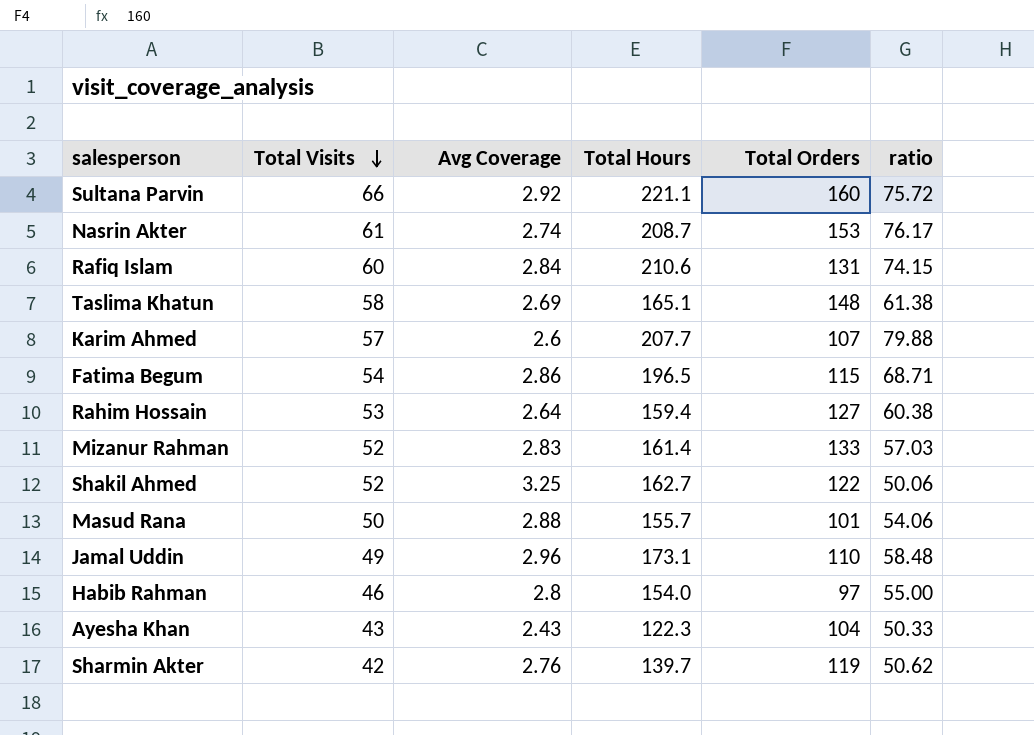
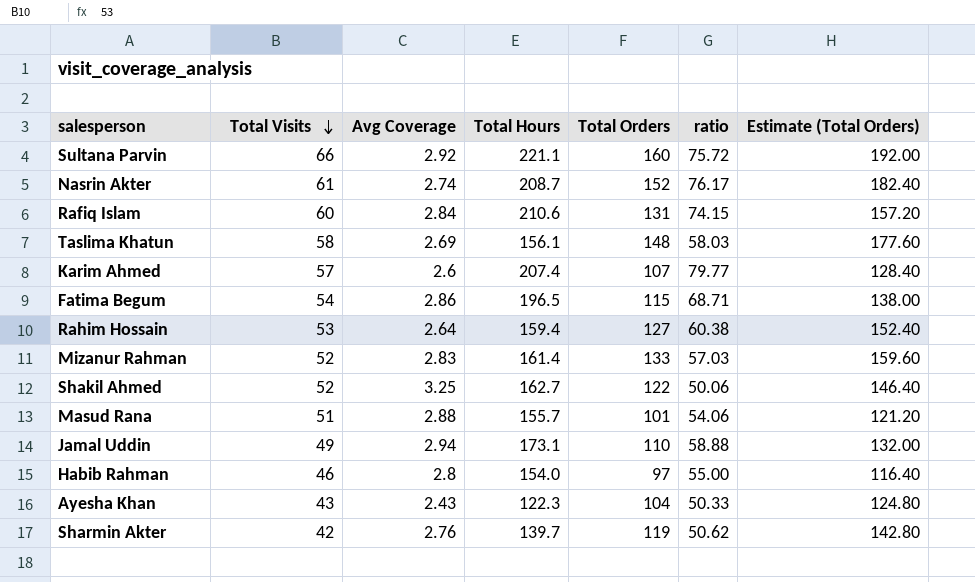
column Estimate (Total Orders) | formula: none -> [Total Orders] * 1.2
Nasrin Akter | Total Orders: 153 -> 152
Taslima Khatun | Total Hours: 165.1 -> 156.1
Taslima Khatun | ratio: 61.38 -> 58.03
Karim Ahmed | Total Hours: 207.7 -> 207.4
Karim Ahmed | ratio: 79.88 -> 79.77
Masud Rana | Total Visits: 50 -> 51
Jamal Uddin | Avg Coverage: 2.96 -> 2.94
Jamal Uddin | ratio: 58.48 -> 58.88

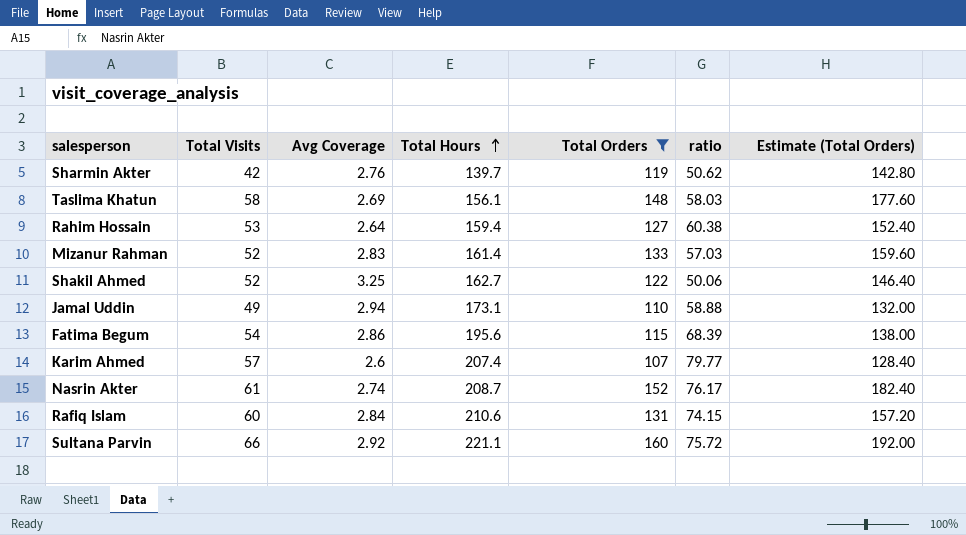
filter: none -> Total Orders >= 107
row order: Total Visits descending -> Total Hours ascending
Fatima Begum | Total Hours: 196.5 -> 195.6
Fatima Begum | ratio: 68.71 -> 68.39

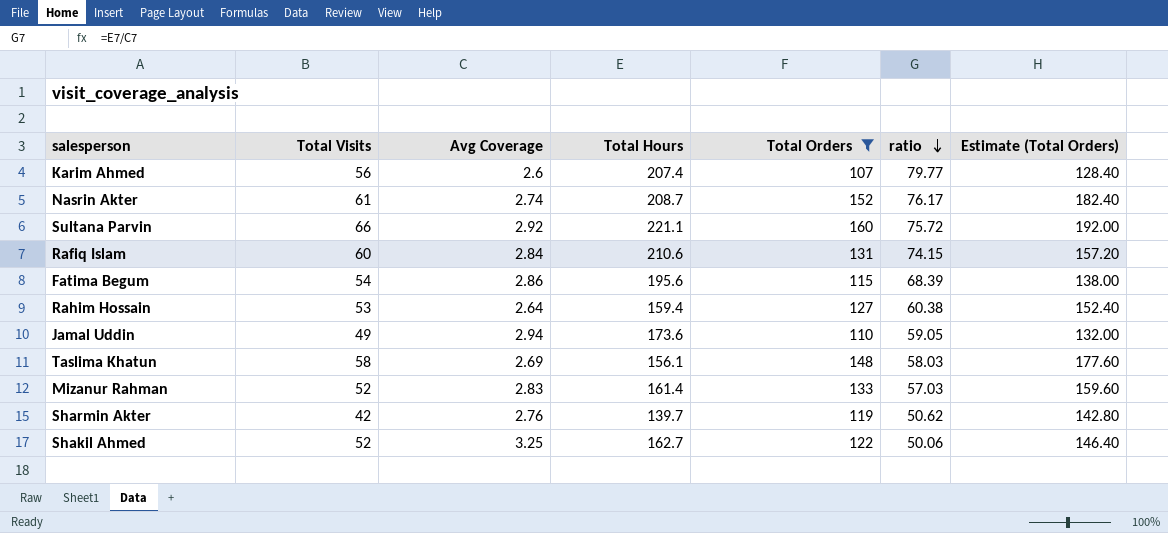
row order: Total Hours ascending -> ratio descending
Karim Ahmed | Total Visits: 57 -> 56
Jamal Uddin | Total Hours: 173.1 -> 173.6
Jamal Uddin | ratio: 58.88 -> 59.05

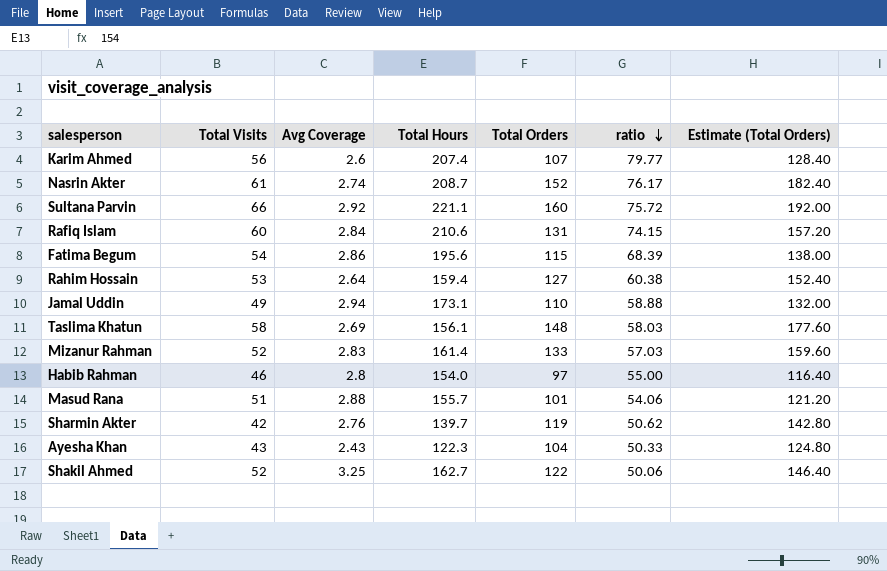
filter: Total Orders >= 107 -> none
Jamal Uddin | Total Hours: 173.6 -> 173.1
Jamal Uddin | ratio: 59.05 -> 58.88

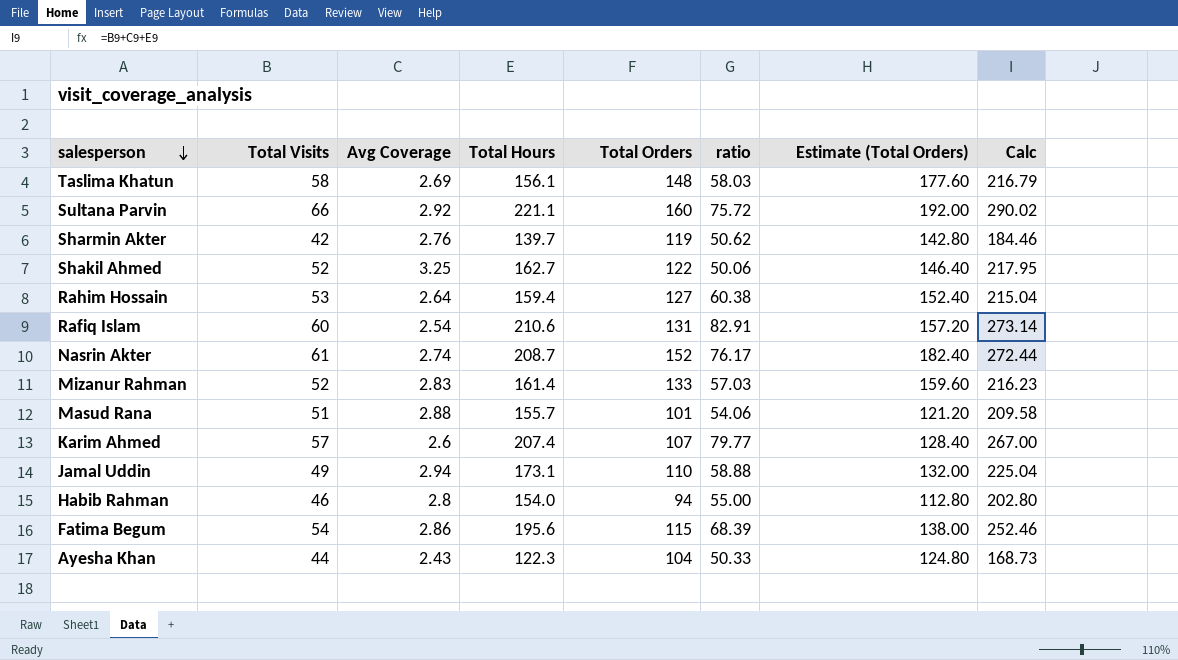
row order: ratio descending -> salesperson descending
column Calc | formula: none -> [Total Visits] + [Avg Coverage] + [Total Hours]
Rafiq Islam | Avg Coverage: 2.84 -> 2.54
Rafiq Islam | ratio: 74.15 -> 82.91
Karim Ahmed | Total Visits: 56 -> 57
Habib Rahman | Total Orders: 97 -> 94
Habib Rahman | Estimate (Total Orders): 116.40 -> 112.80
Ayesha Khan | Total Visits: 43 -> 44

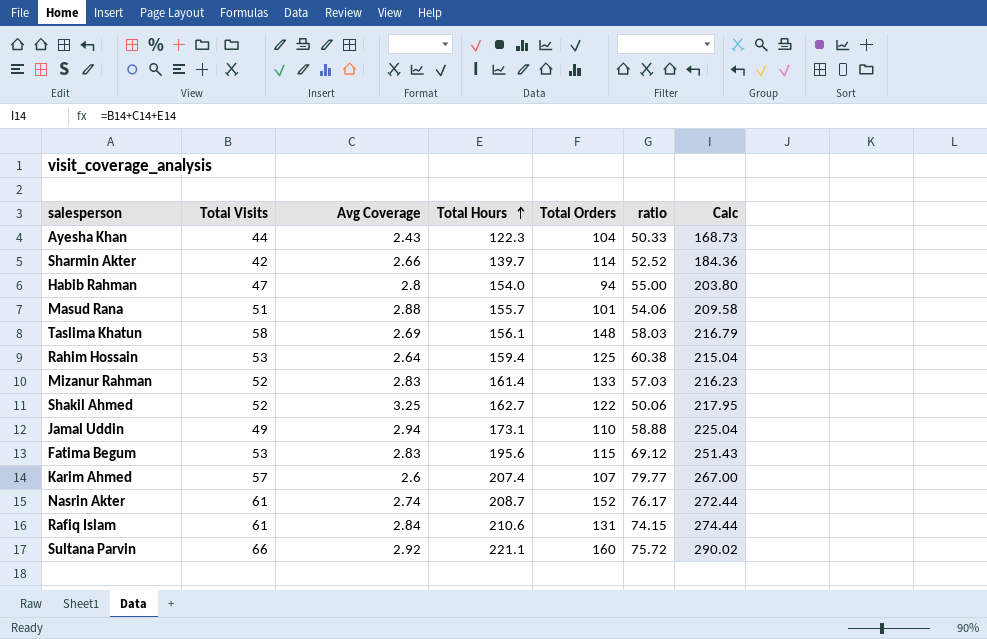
row order: salesperson descending -> Total Hours ascending
column Estimate (Total Orders) | formula: [Total Orders] * 1.2 -> none
Sharmin Akter | Avg Coverage: 2.76 -> 2.66
Sharmin Akter | Total Orders: 119 -> 114
Sharmin Akter | ratio: 50.62 -> 52.52
Sharmin Akter | Calc: 184.46 -> 184.36
Habib Rahman | Total Visits: 46 -> 47
Habib Rahman | Calc: 202.80 -> 203.80
Rahim Hossain | Total Orders: 127 -> 125
Fatima Begum | Total Visits: 54 -> 53
Fatima Begum | Avg Coverage: 2.86 -> 2.83
Fatima Begum | ratio: 68.39 -> 69.12
Fatima Begum | Calc: 252.46 -> 251.43
Rafiq Islam | Total Visits: 60 -> 61
Rafiq Islam | Avg Coverage: 2.54 -> 2.84
Rafiq Islam | ratio: 82.91 -> 74.15
Rafiq Islam | Calc: 273.14 -> 274.44

